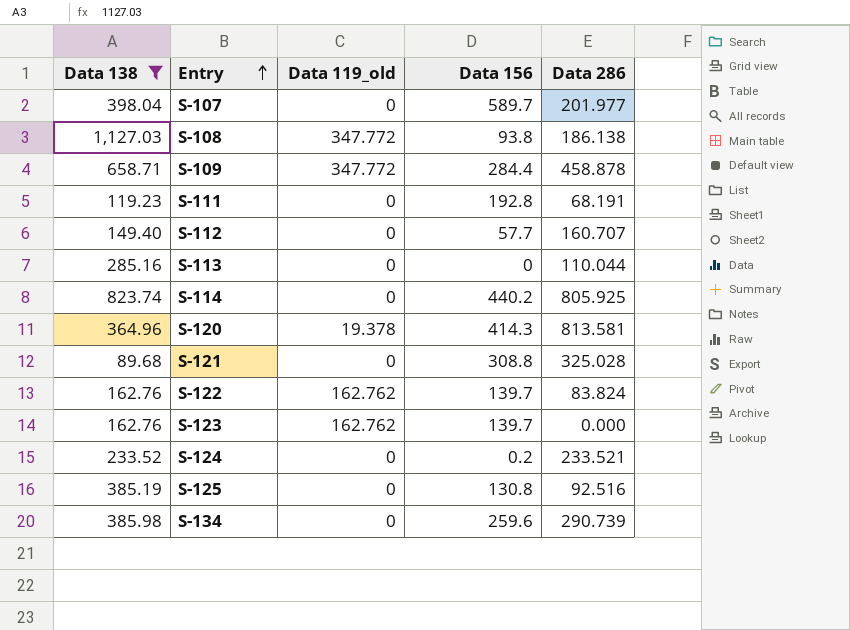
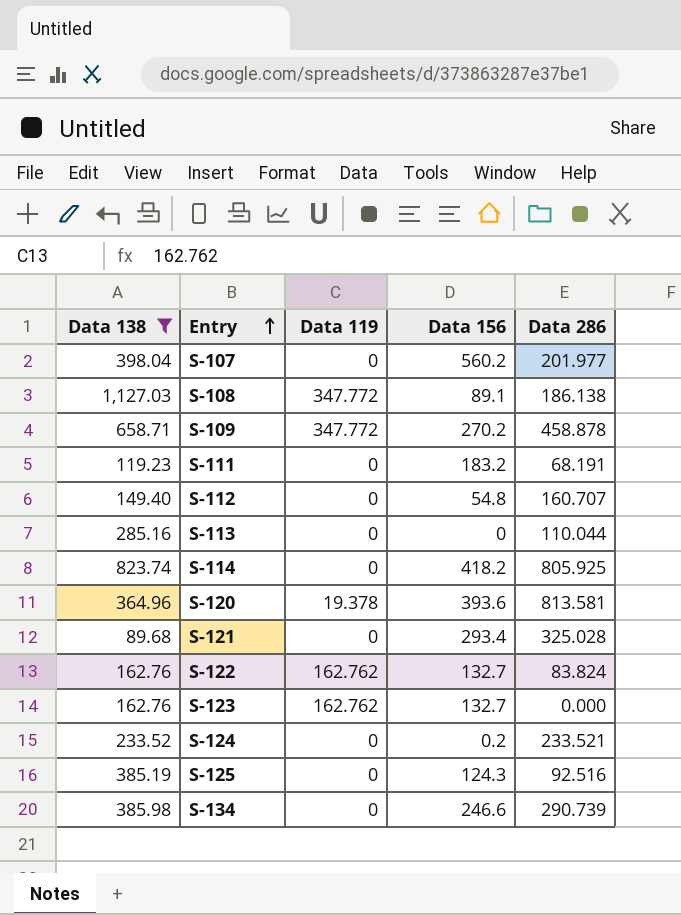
column name: Data 119_old -> Data 119
S-107 | Data 156: 589.7 -> 560.2
S-108 | Data 156: 93.8 -> 89.1
S-109 | Data 156: 284.4 -> 270.2
S-111 | Data 156: 192.8 -> 183.2
S-112 | Data 156: 57.7 -> 54.8
S-114 | Data 156: 440.2 -> 418.2
S-120 | Data 156: 414.3 -> 393.6
S-121 | Data 156: 308.8 -> 293.4
S-122 | Data 156: 139.7 -> 132.7
S-123 | Data 156: 139.7 -> 132.7
S-125 | Data 156: 130.8 -> 124.3
S-134 | Data 156: 259.6 -> 246.6

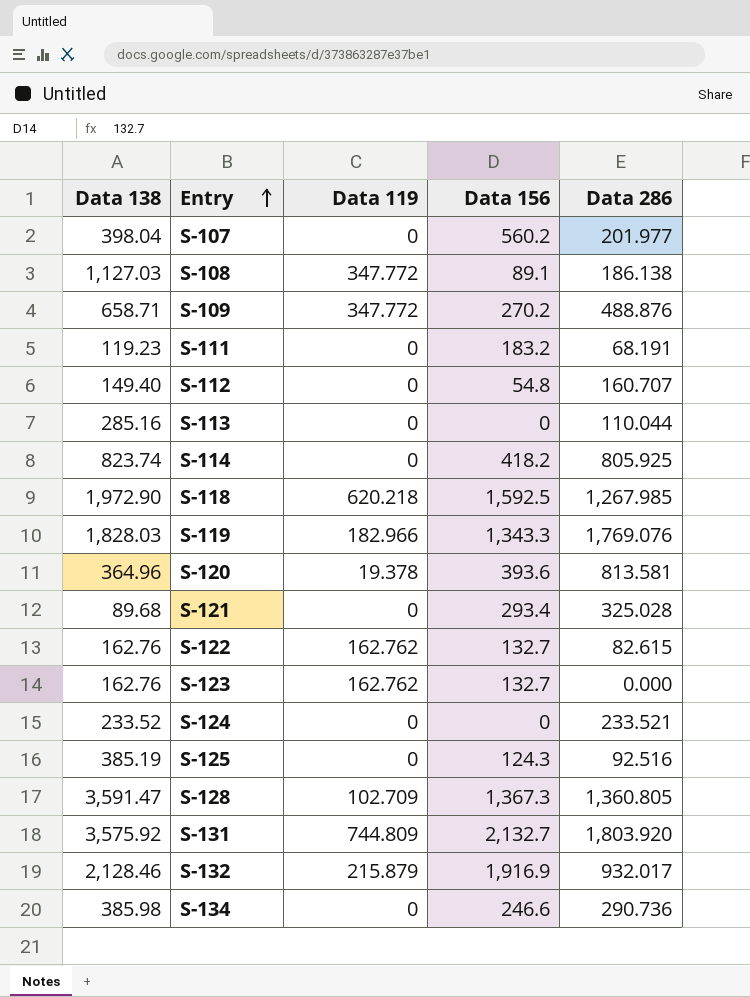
filter: Data 138 <= 1,127.03 -> none
S-109 | Data 286: 458.878 -> 488.876
S-122 | Data 286: 83.824 -> 82.615
S-124 | Data 156: 0.2 -> 0
S-134 | Data 286: 290.739 -> 290.736

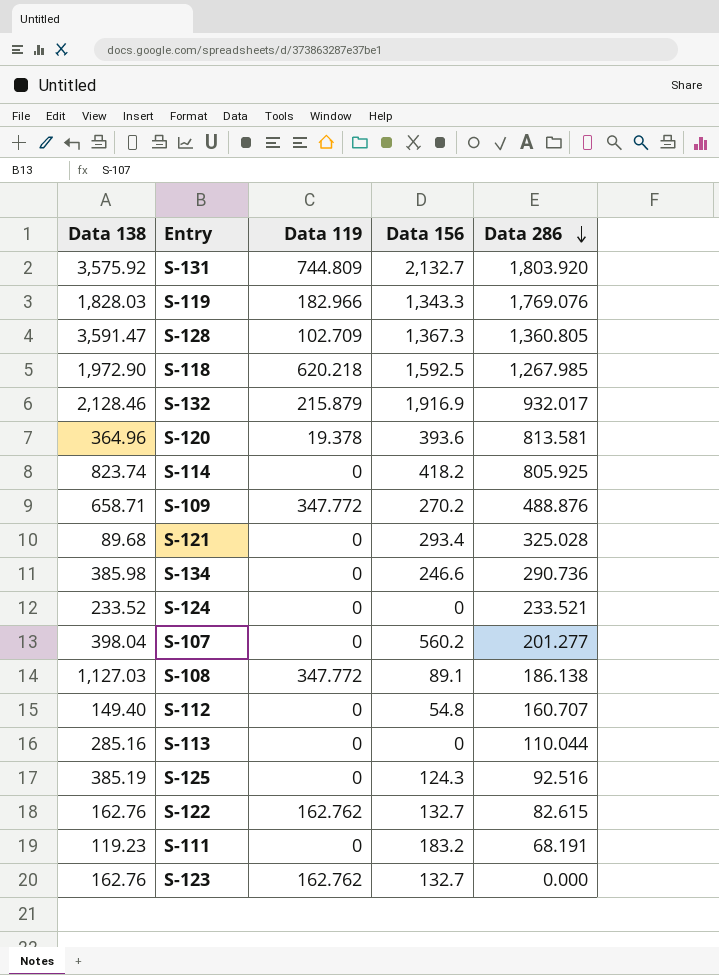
row order: Entry ascending -> Data 286 descending
S-107 | Data 286: 201.977 -> 201.277

